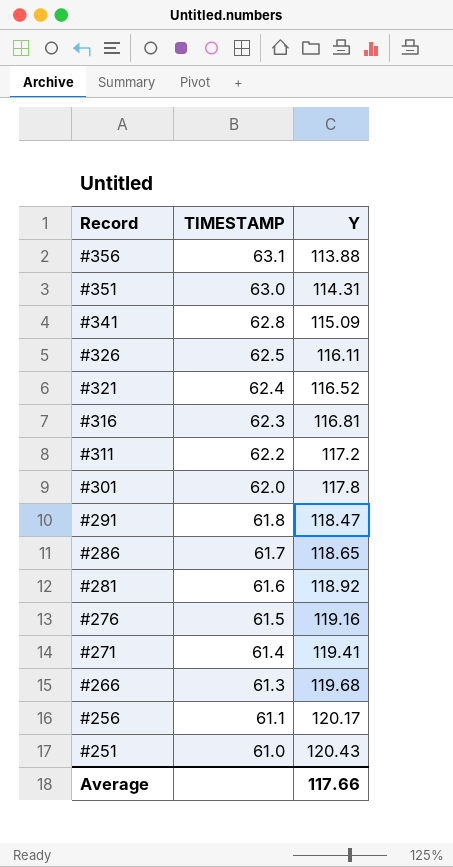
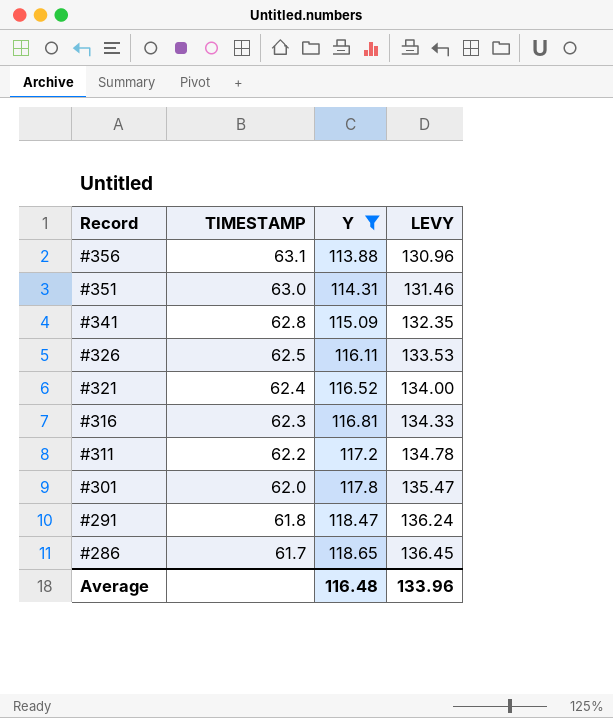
filter: none -> Y <= 118.65
column LEVY | formula: none -> [Y] * 1.15
Average | Y: 117.66 -> 116.48

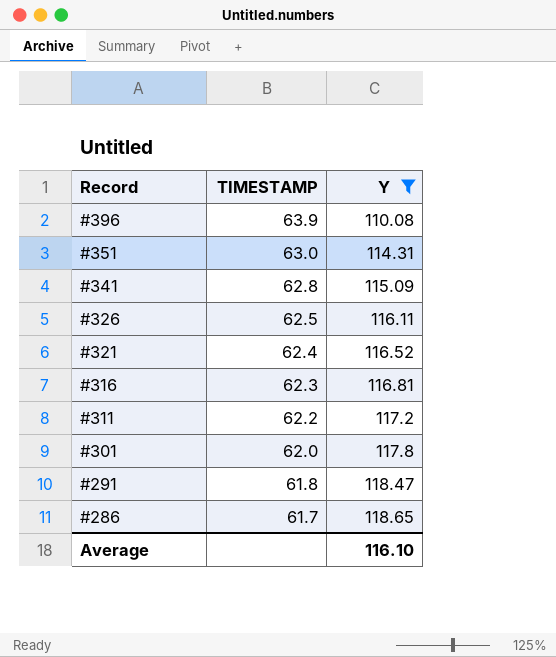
column LEVY | formula: [Y] * 1.15 -> none
row #356: 63.1 | 113.88 | 130.96 -> none
row #396: none -> 63.9 | 110.08
Average | Y: 116.48 -> 116.10

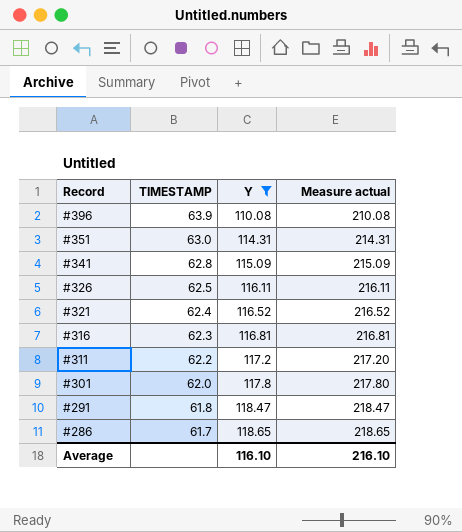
column Measure actual | formula: none -> [Y] + 100

